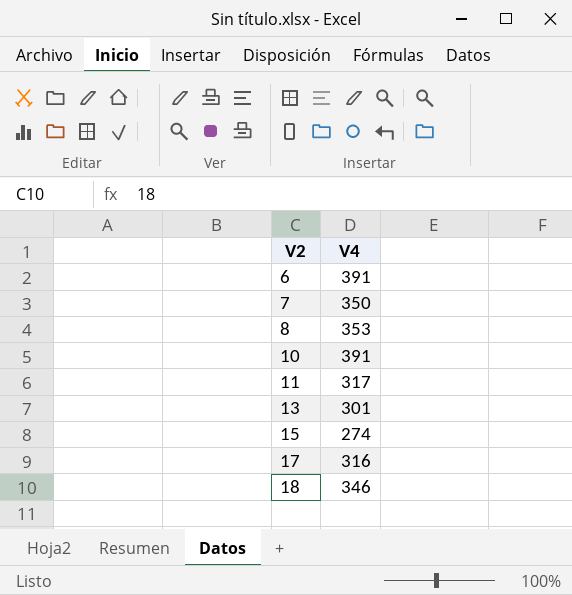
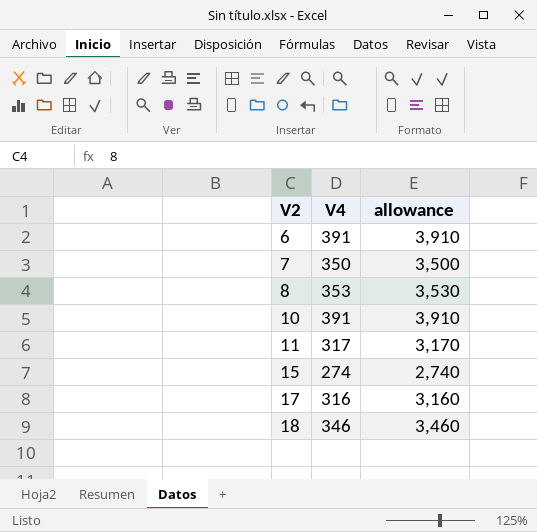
column allowance | formula: none -> [V4] * 10
row 13: 301 -> none

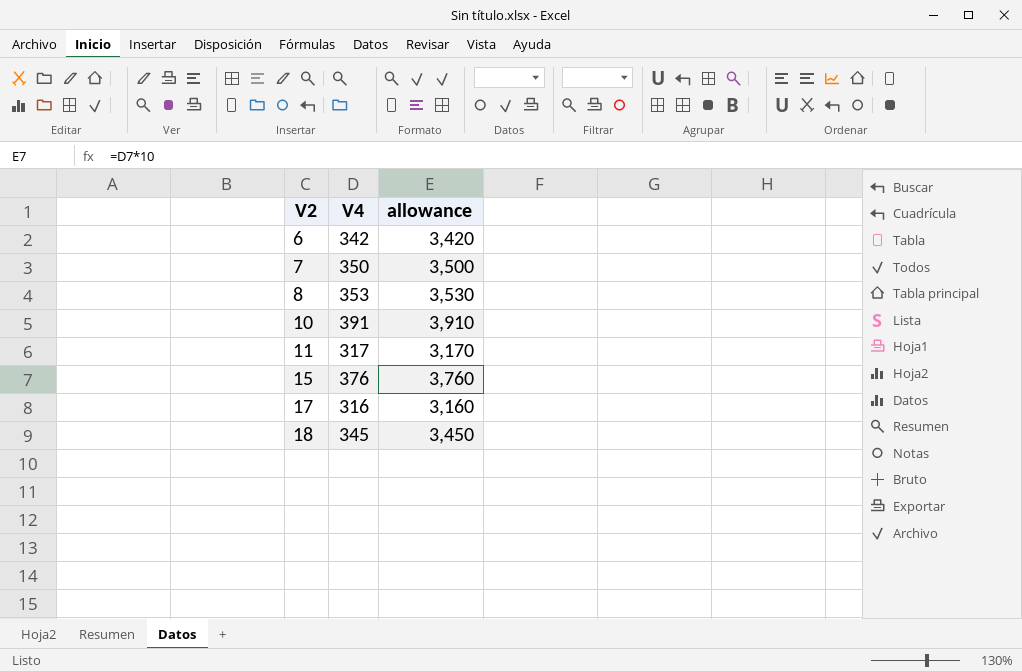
6 | V4: 391 -> 342
6 | allowance: 3,910 -> 3,420
15 | V4: 274 -> 376
15 | allowance: 2,740 -> 3,760
18 | V4: 346 -> 345
18 | allowance: 3,460 -> 3,450

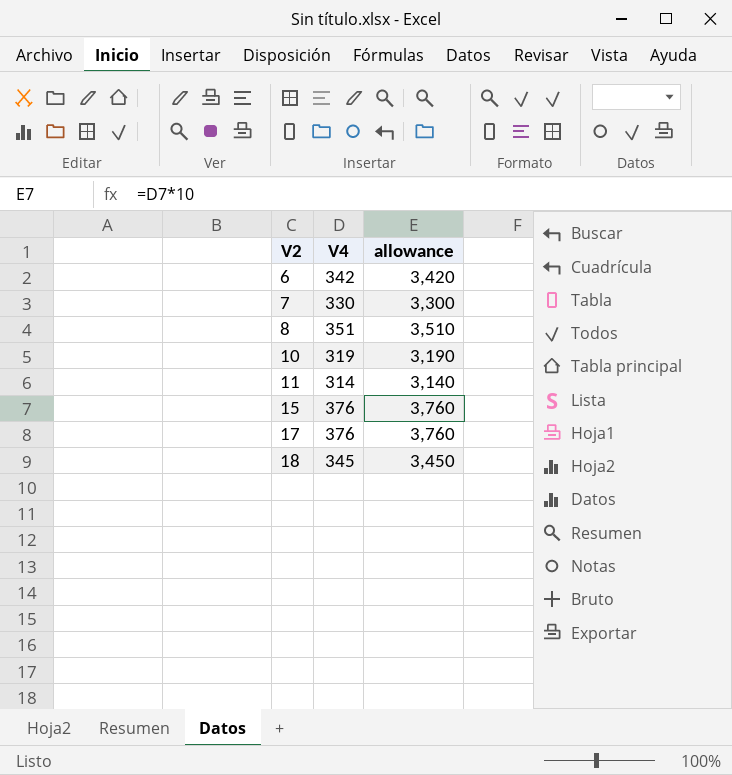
7 | V4: 350 -> 330
7 | allowance: 3,500 -> 3,300
8 | V4: 353 -> 351
8 | allowance: 3,530 -> 3,510
10 | V4: 391 -> 319
10 | allowance: 3,910 -> 3,190
11 | V4: 317 -> 314
11 | allowance: 3,170 -> 3,140
17 | V4: 316 -> 376
17 | allowance: 3,160 -> 3,760

